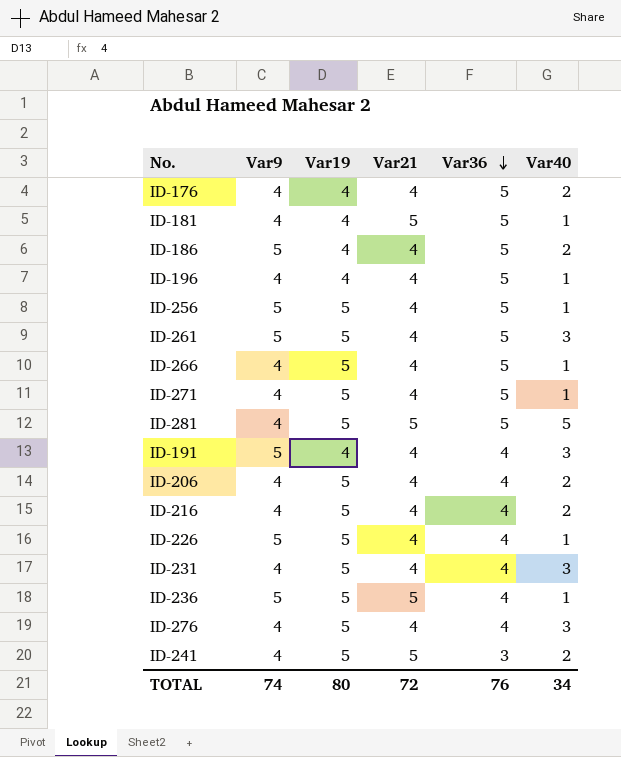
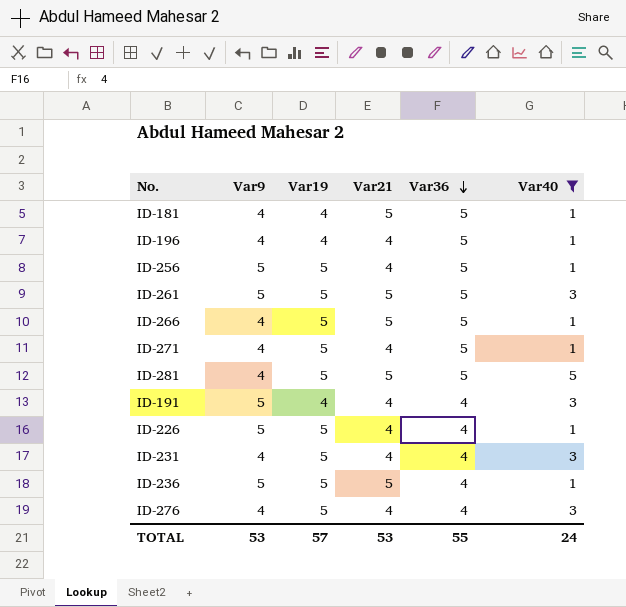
filter: none -> Var40 != 2
ID-261 | Var21: 4 -> 5
ID-266 | Var21: 4 -> 5
TOTAL | Var9: 74 -> 53
TOTAL | Var19: 80 -> 57
TOTAL | Var21: 72 -> 53
TOTAL | Var36: 76 -> 55
TOTAL | Var40: 34 -> 24

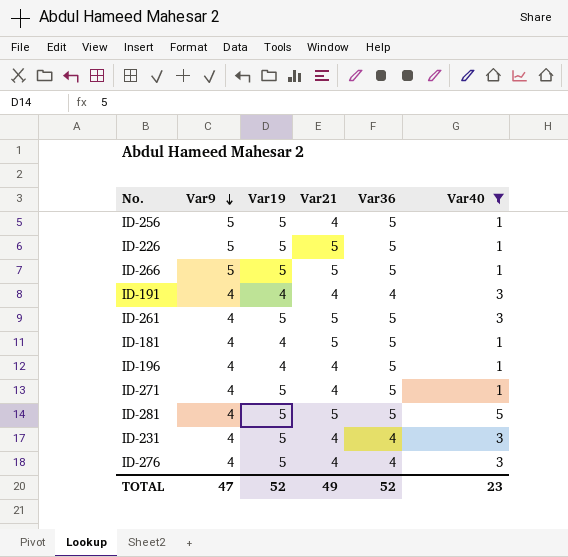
row order: Var36 descending -> Var9 descending
row ID-236: 5 | 5 | 5 | 4 | 1 -> none
ID-226 | Var21: 4 -> 5
ID-226 | Var36: 4 -> 5
ID-266 | Var9: 4 -> 5
ID-191 | Var9: 5 -> 4
ID-261 | Var9: 5 -> 4
TOTAL | Var9: 53 -> 47
TOTAL | Var19: 57 -> 52
TOTAL | Var21: 53 -> 49
TOTAL | Var36: 55 -> 52
TOTAL | Var40: 24 -> 23

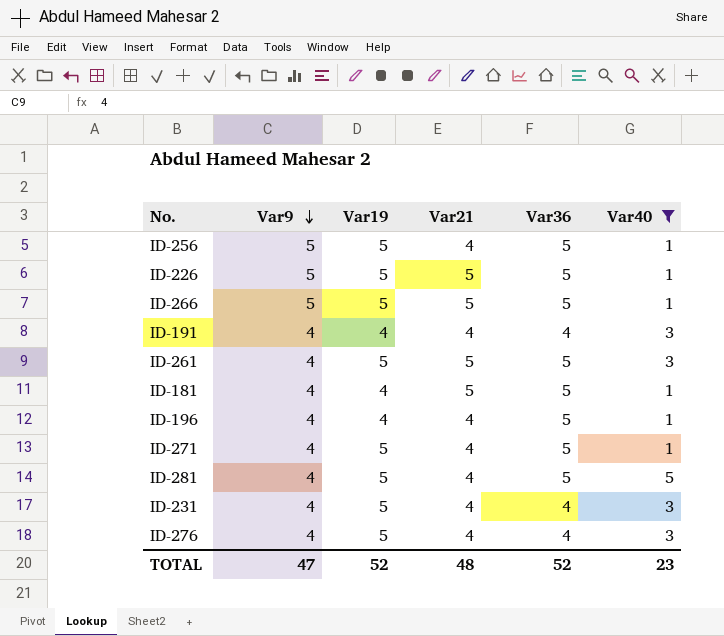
ID-281 | Var21: 5 -> 4
TOTAL | Var21: 49 -> 48

